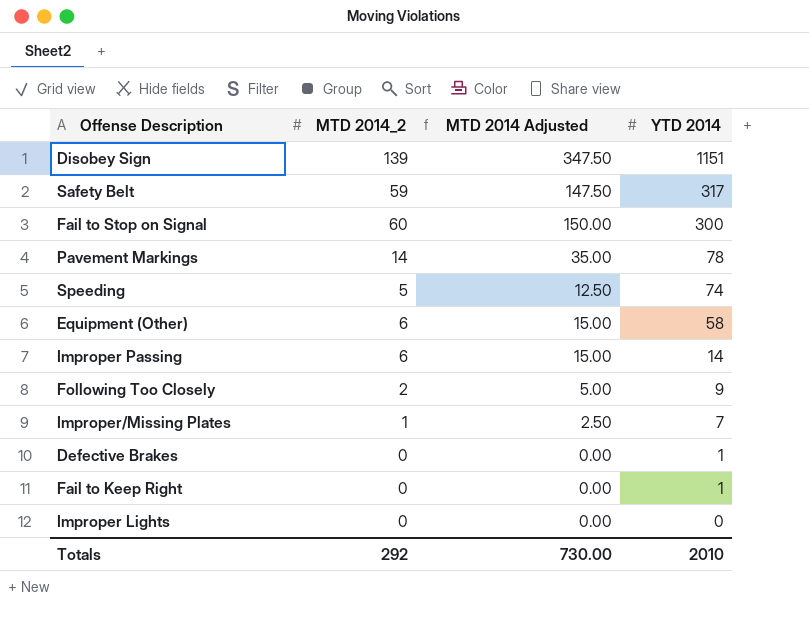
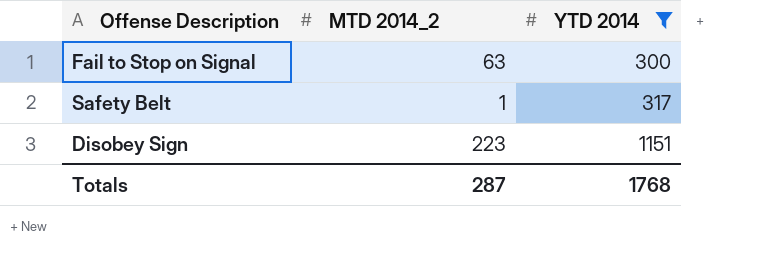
filter: none -> YTD 2014 >= 300
row order: YTD 2014 descending -> YTD 2014 ascending
column MTD 2014 Adjusted | formula: [MTD 2014_2] * 2.5 -> none
Fail to Stop on Signal | MTD 2014_2: 60 -> 63
Safety Belt | MTD 2014_2: 59 -> 1
Disobey Sign | MTD 2014_2: 139 -> 223
Totals | MTD 2014_2: 292 -> 287
Totals | YTD 2014: 2010 -> 1768

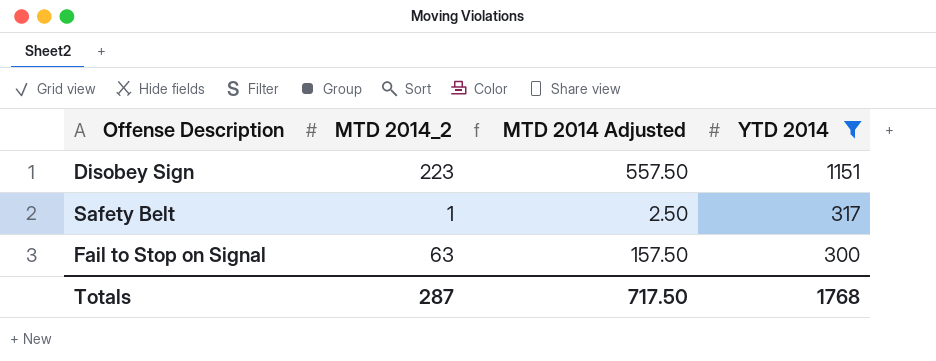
row order: YTD 2014 ascending -> YTD 2014 descending
column MTD 2014 Adjusted | formula: none -> [MTD 2014_2] * 2.5

